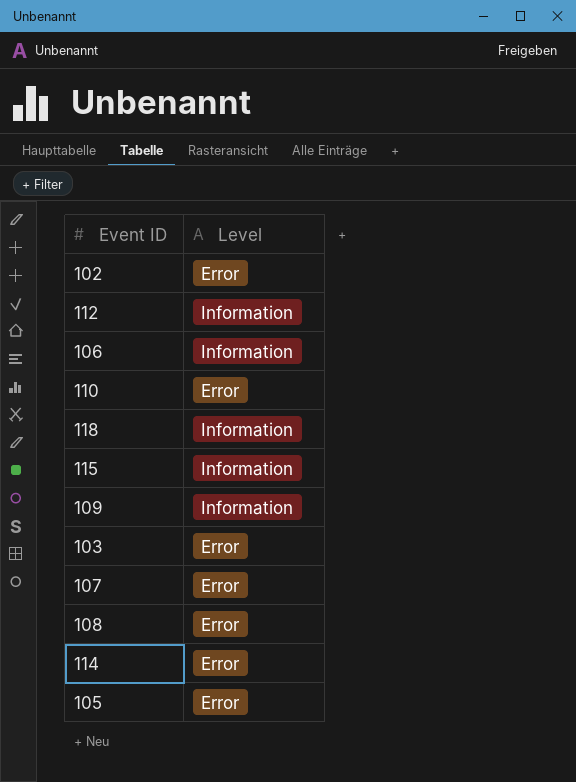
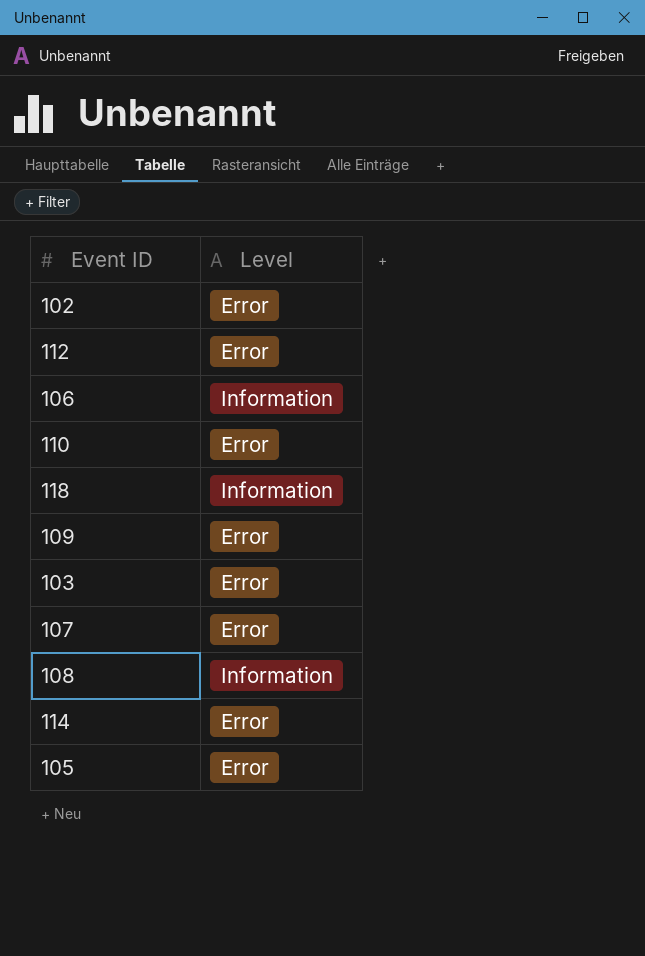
row 115: Information -> none
112 | Level: Information -> Error
109 | Level: Information -> Error
108 | Level: Error -> Information

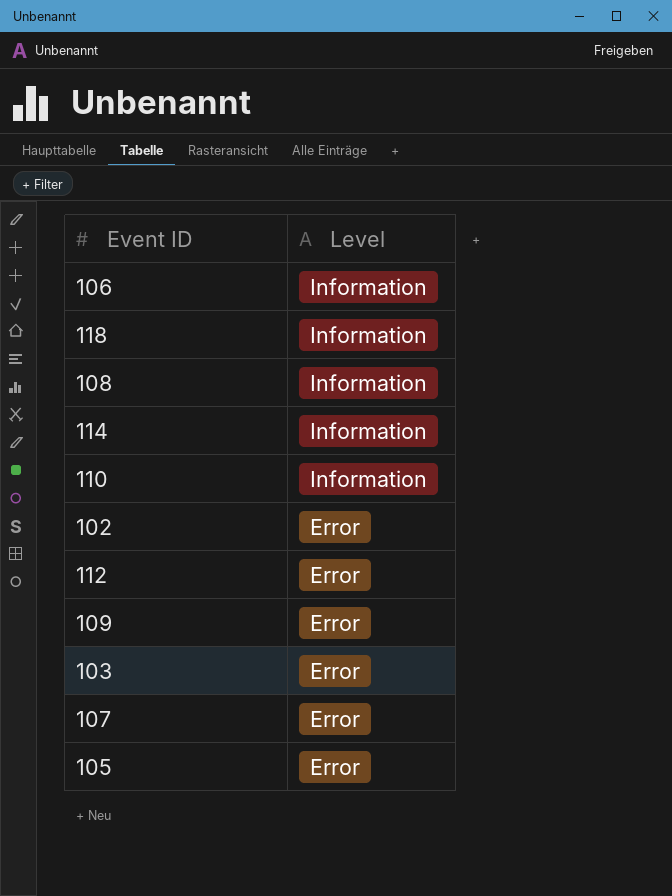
row order: none -> Level descending
114 | Level: Error -> Information
110 | Level: Error -> Information

